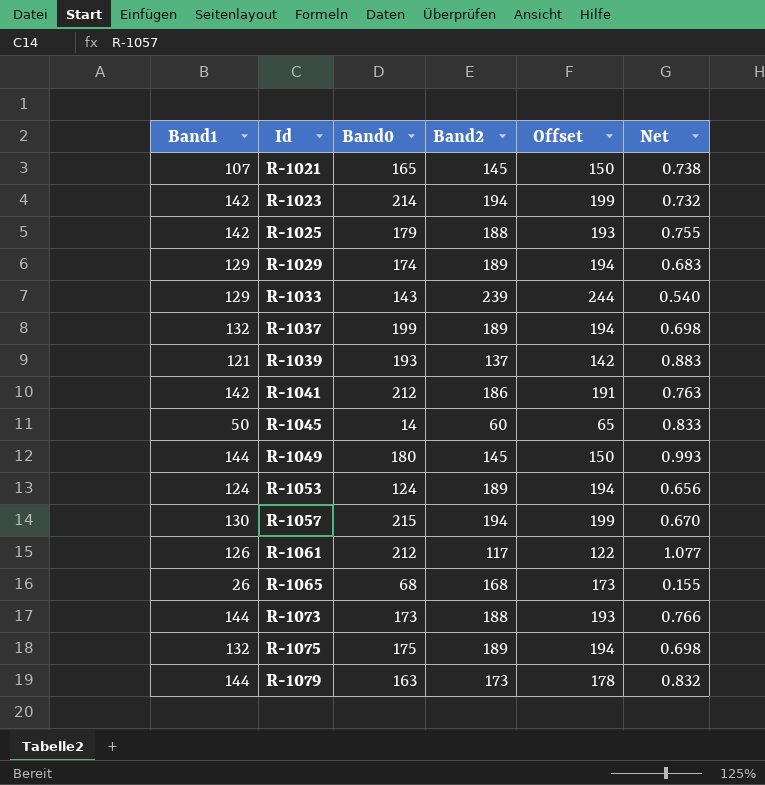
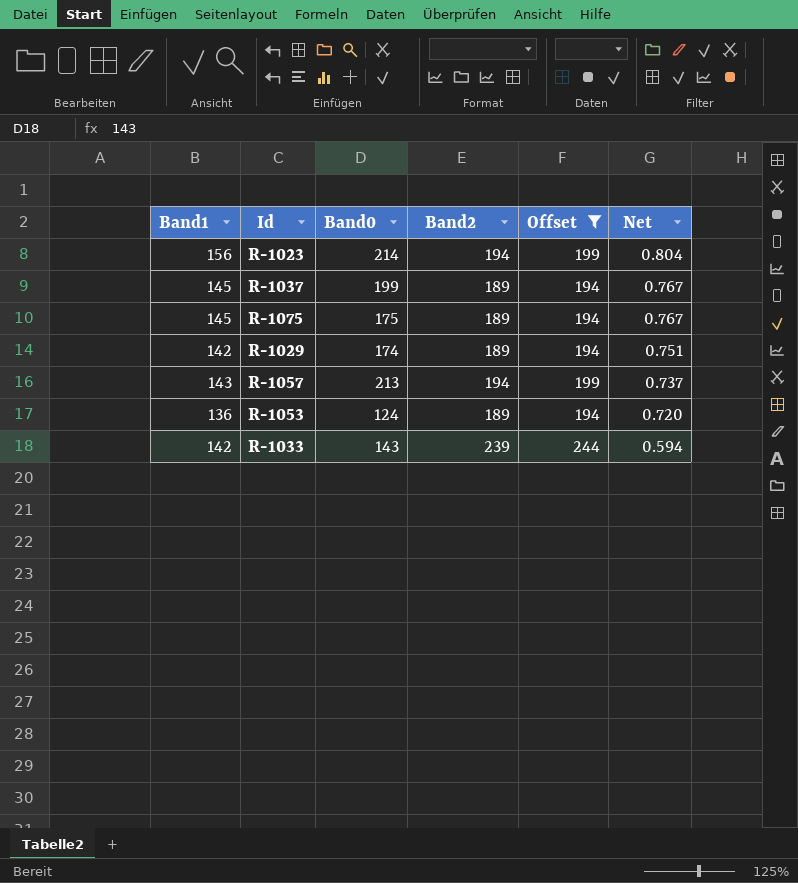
filter: none -> Offset >= 194
row order: Id ascending -> Net descending
R-1023 | Band1: 142 -> 156
R-1023 | Net: 0.732 -> 0.804
R-1037 | Band1: 132 -> 145
R-1037 | Net: 0.698 -> 0.767
R-1075 | Band1: 132 -> 145
R-1075 | Net: 0.698 -> 0.767
R-1029 | Band1: 129 -> 142
R-1029 | Net: 0.683 -> 0.751
R-1057 | Band1: 130 -> 143
R-1057 | Band0: 215 -> 213
R-1057 | Net: 0.670 -> 0.737
R-1053 | Band1: 124 -> 136
R-1053 | Net: 0.656 -> 0.720
R-1033 | Band1: 129 -> 142
R-1033 | Net: 0.540 -> 0.594

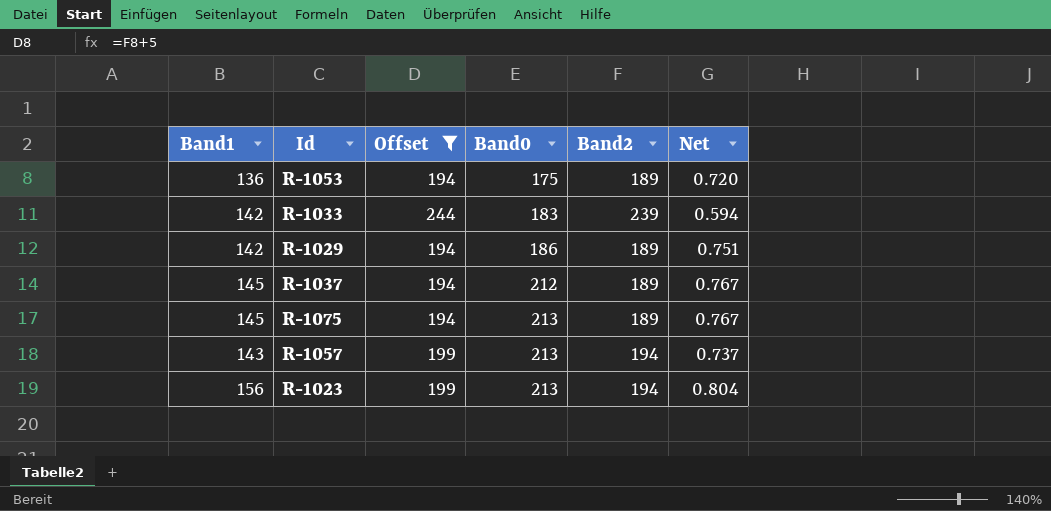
row order: Net descending -> Band0 ascending
column Offset | position: 5 -> 3
R-1053 | Band0: 124 -> 175
R-1033 | Band0: 143 -> 183
R-1029 | Band0: 174 -> 186
R-1037 | Band0: 199 -> 212
R-1075 | Band0: 175 -> 213
R-1023 | Band0: 214 -> 213

